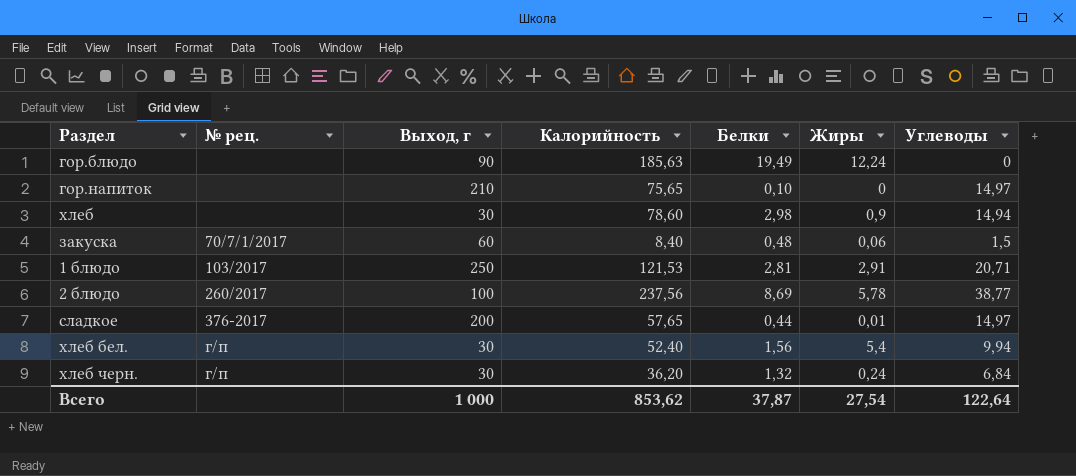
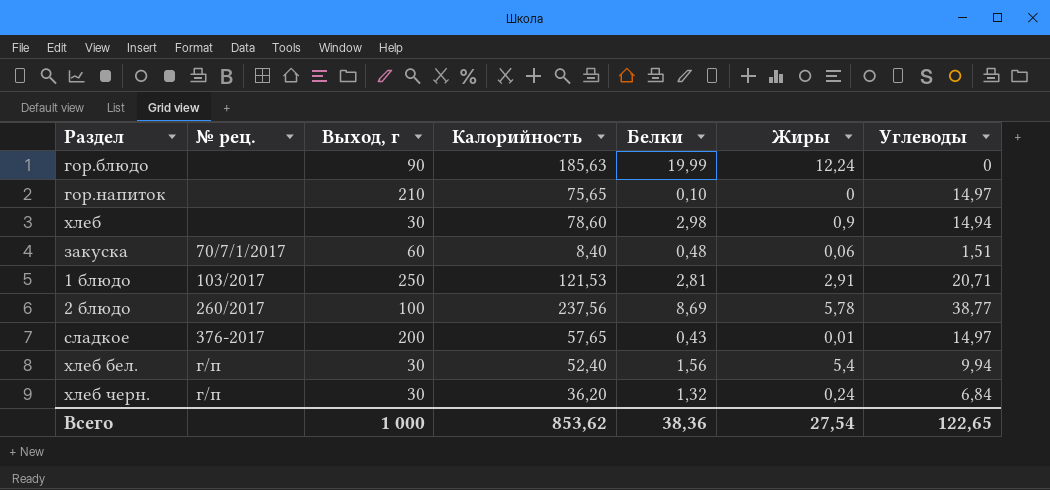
гор.блюдо | Белки: 19,49 -> 19,99
закуска | Углеводы: 1,5 -> 1,51
сладкое | Белки: 0,44 -> 0,43
Всего | Белки: 37,87 -> 38,36
Всего | Углеводы: 122,64 -> 122,65

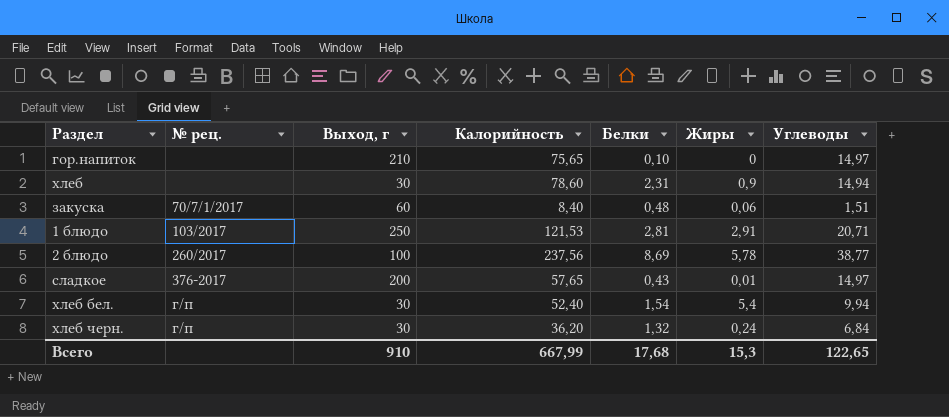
row гор.блюдо: none | 90 | 185,63 | 19,99 | 12,24 | 0 -> none
хлеб | Белки: 2,98 -> 2,31
хлеб бел. | Белки: 1,56 -> 1,54
Всего | Выход, г: 1 000 -> 910
Всего | Калорийность: 853,62 -> 667,99
Всего | Белки: 38,36 -> 17,68
Всего | Жиры: 27,54 -> 15,3

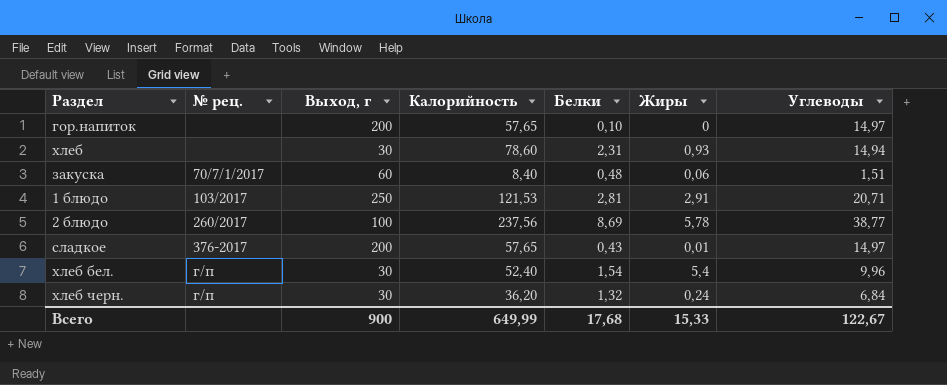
гор.напиток | Выход, г: 210 -> 200
гор.напиток | Калорийность: 75,65 -> 57,65
хлеб | Жиры: 0,9 -> 0,93
хлеб бел. | Углеводы: 9,94 -> 9,96
Всего | Выход, г: 910 -> 900
Всего | Калорийность: 667,99 -> 649,99
Всего | Жиры: 15,3 -> 15,33
Всего | Углеводы: 122,65 -> 122,67

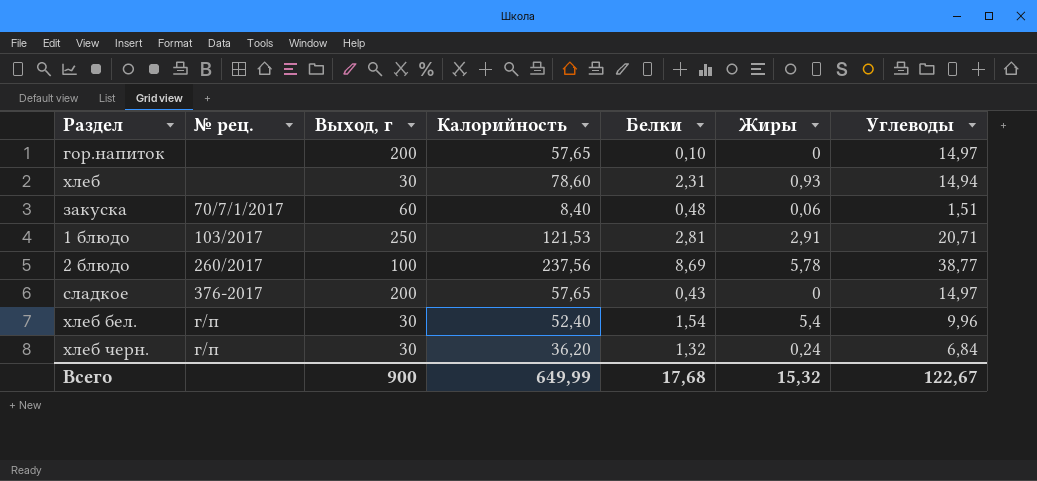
сладкое | Жиры: 0,01 -> 0
Всего | Жиры: 15,33 -> 15,32

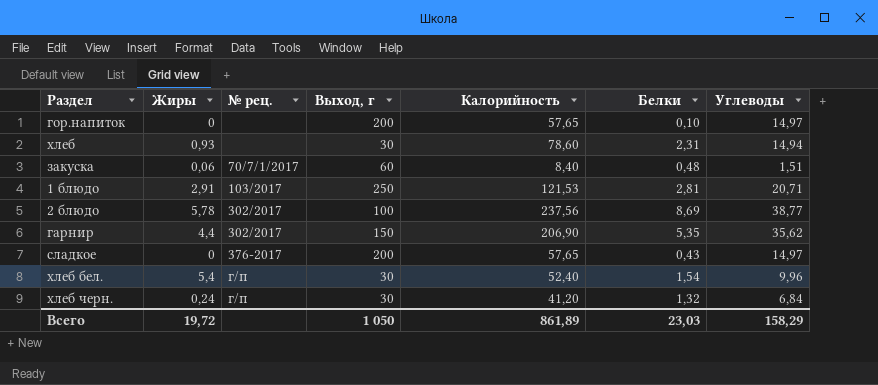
column Жиры | position: 6 -> 2
2 блюдо | № рец.: 260/2017 -> 302/2017
row гарнир: none -> 4,4 | 302/2017 | 150 | 206,90 | 5,35 | 35,62
хлеб черн. | Калорийность: 36,20 -> 41,20
Всего | Жиры: 15,32 -> 19,72
Всего | Выход, г: 900 -> 1 050
Всего | Калорийность: 649,99 -> 861,89
Всего | Белки: 17,68 -> 23,03
Всего | Углеводы: 122,67 -> 158,29

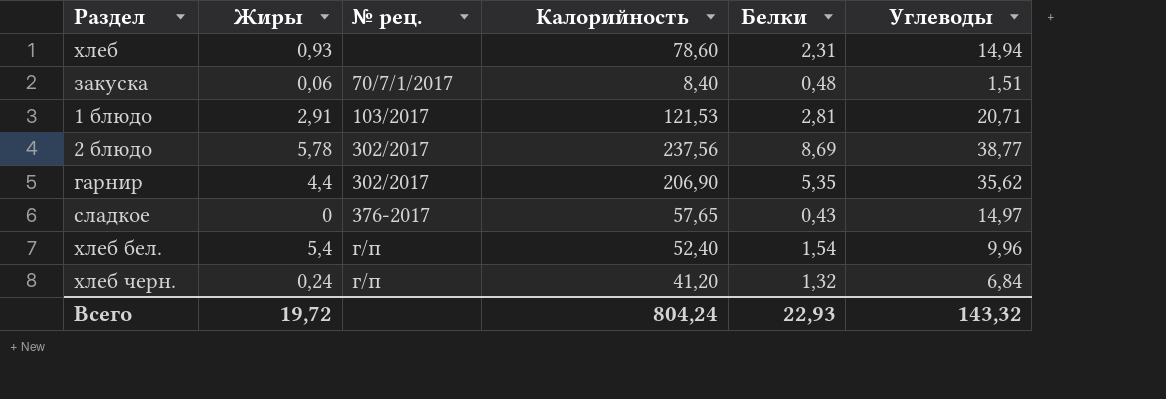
column Выход, г | position: 4 -> none
row гор.напиток: 0 | none | 200 | 57,65 | 0,10 | 14,97 -> none
Всего | Калорийность: 861,89 -> 804,24
Всего | Белки: 23,03 -> 22,93
Всего | Углеводы: 158,29 -> 143,32

